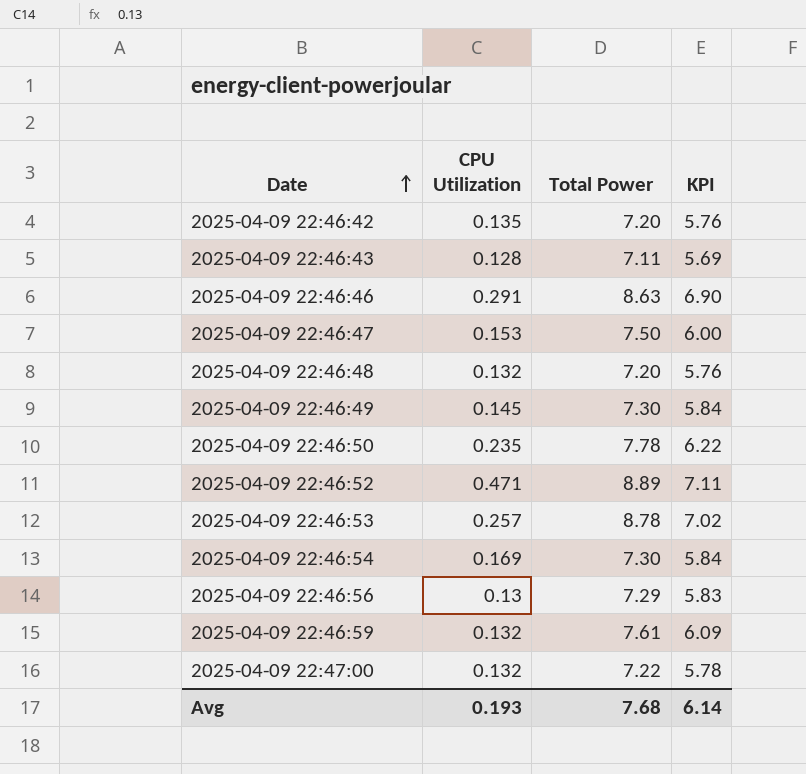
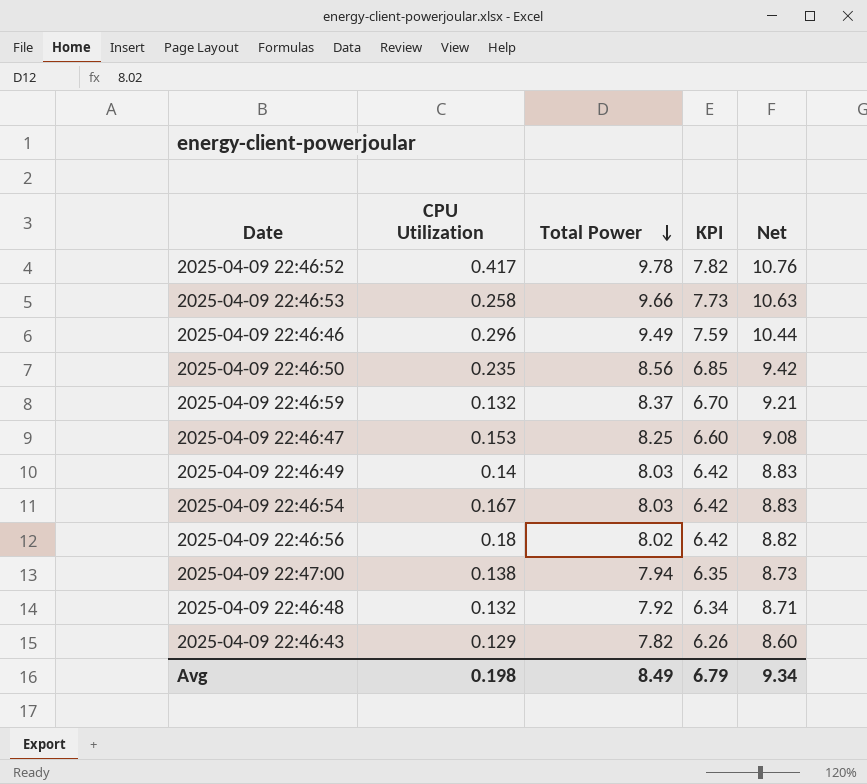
row order: Date ascending -> Total Power descending
column Net | formula: none -> [Total Power] * 1.1
row 2025-04-09 22:46:42: 0.135 | 7.20 | 5.76 -> none
2025-04-09 22:46:52 | CPU Utilization: 0.471 -> 0.417
2025-04-09 22:46:52 | Total Power: 8.89 -> 9.78
2025-04-09 22:46:52 | KPI: 7.11 -> 7.82
2025-04-09 22:46:53 | CPU Utilization: 0.257 -> 0.258
2025-04-09 22:46:53 | Total Power: 8.78 -> 9.66
2025-04-09 22:46:53 | KPI: 7.02 -> 7.73
2025-04-09 22:46:46 | CPU Utilization: 0.291 -> 0.296
2025-04-09 22:46:46 | Total Power: 8.63 -> 9.49
2025-04-09 22:46:46 | KPI: 6.90 -> 7.59
2025-04-09 22:46:50 | Total Power: 7.78 -> 8.56
2025-04-09 22:46:50 | KPI: 6.22 -> 6.85
2025-04-09 22:46:59 | Total Power: 7.61 -> 8.37
2025-04-09 22:46:59 | KPI: 6.09 -> 6.70
2025-04-09 22:46:47 | Total Power: 7.50 -> 8.25
2025-04-09 22:46:47 | KPI: 6.00 -> 6.60
2025-04-09 22:46:49 | CPU Utilization: 0.145 -> 0.14
2025-04-09 22:46:49 | Total Power: 7.30 -> 8.03
2025-04-09 22:46:49 | KPI: 5.84 -> 6.42
2025-04-09 22:46:54 | CPU Utilization: 0.169 -> 0.167
2025-04-09 22:46:54 | Total Power: 7.30 -> 8.03
2025-04-09 22:46:54 | KPI: 5.84 -> 6.42
2025-04-09 22:46:56 | CPU Utilization: 0.13 -> 0.18
2025-04-09 22:46:56 | Total Power: 7.29 -> 8.02
2025-04-09 22:46:56 | KPI: 5.83 -> 6.42
2025-04-09 22:47:00 | CPU Utilization: 0.132 -> 0.138
2025-04-09 22:47:00 | Total Power: 7.22 -> 7.94
2025-04-09 22:47:00 | KPI: 5.78 -> 6.35
2025-04-09 22:46:48 | Total Power: 7.20 -> 7.92
2025-04-09 22:46:48 | KPI: 5.76 -> 6.34
2025-04-09 22:46:43 | CPU Utilization: 0.128 -> 0.129
2025-04-09 22:46:43 | Total Power: 7.11 -> 7.82
2025-04-09 22:46:43 | KPI: 5.69 -> 6.26
Avg | CPU Utilization: 0.193 -> 0.198
Avg | Total Power: 7.68 -> 8.49
Avg | KPI: 6.14 -> 6.79

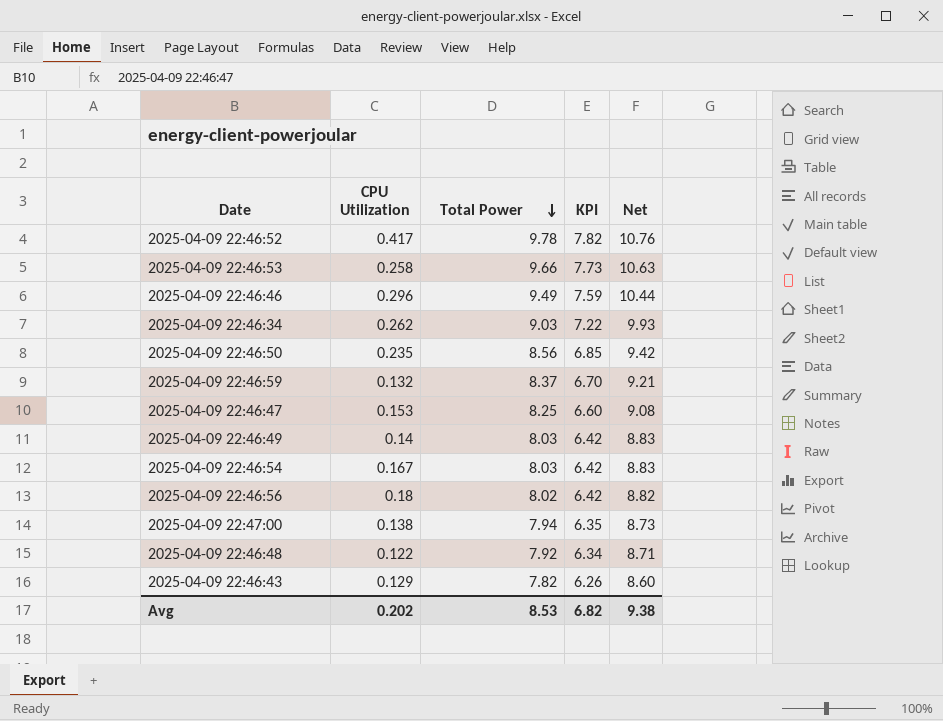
row 2025-04-09 22:46:34: none -> 0.262 | 9.03 | 7.22 | 9.93
2025-04-09 22:46:48 | CPU Utilization: 0.132 -> 0.122
Avg | CPU Utilization: 0.198 -> 0.202
Avg | Total Power: 8.49 -> 8.53
Avg | KPI: 6.79 -> 6.82
Avg | Net: 9.34 -> 9.38

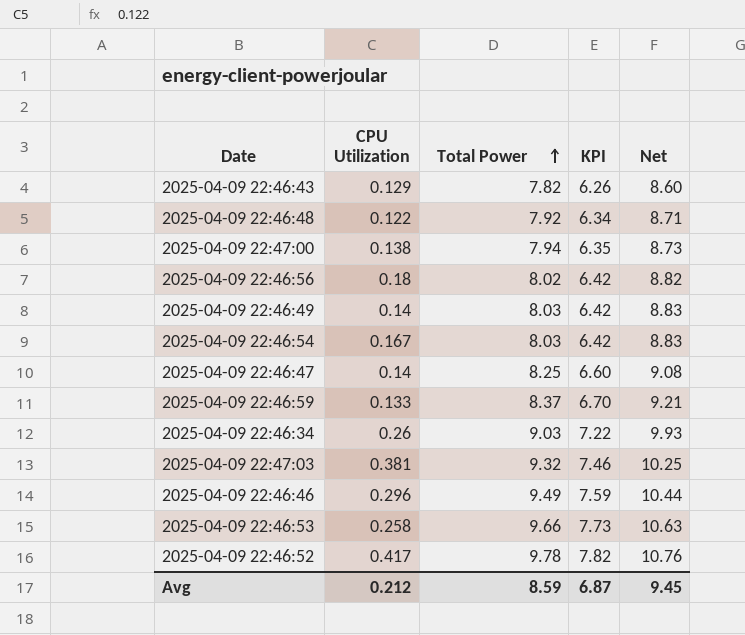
row order: Total Power descending -> Total Power ascending
row 2025-04-09 22:46:50: 0.235 | 8.56 | 6.85 | 9.42 -> none
2025-04-09 22:46:47 | CPU Utilization: 0.153 -> 0.14
2025-04-09 22:46:59 | CPU Utilization: 0.132 -> 0.133
2025-04-09 22:46:34 | CPU Utilization: 0.262 -> 0.26
row 2025-04-09 22:47:03: none -> 0.381 | 9.32 | 7.46 | 10.25
Avg | CPU Utilization: 0.202 -> 0.212
Avg | Total Power: 8.53 -> 8.59
Avg | KPI: 6.82 -> 6.87
Avg | Net: 9.38 -> 9.45

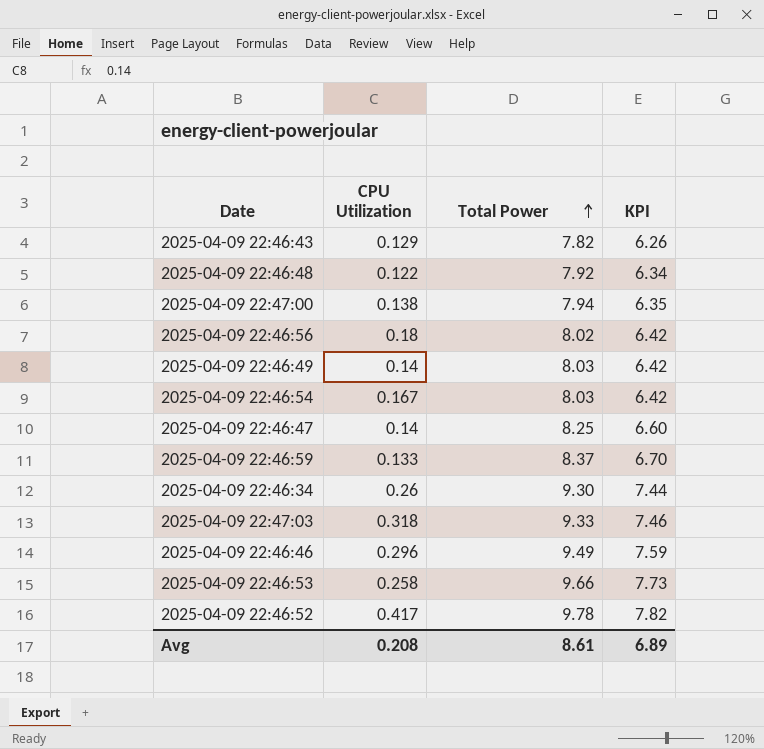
column Net | formula: [Total Power] * 1.1 -> none
2025-04-09 22:46:34 | Total Power: 9.03 -> 9.30
2025-04-09 22:46:34 | KPI: 7.22 -> 7.44
2025-04-09 22:47:03 | CPU Utilization: 0.381 -> 0.318
2025-04-09 22:47:03 | Total Power: 9.32 -> 9.33
Avg | CPU Utilization: 0.212 -> 0.208
Avg | Total Power: 8.59 -> 8.61
Avg | KPI: 6.87 -> 6.89

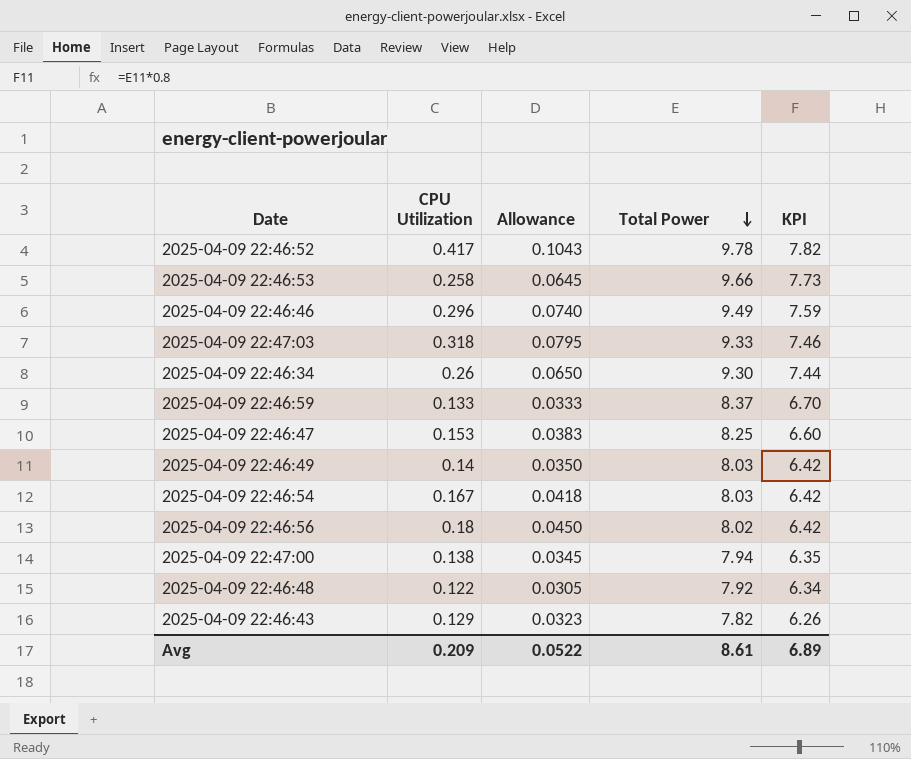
row order: Total Power ascending -> Total Power descending
column Allowance | formula: none -> [CPU Utilization] * 0.25
2025-04-09 22:46:47 | CPU Utilization: 0.14 -> 0.153
Avg | CPU Utilization: 0.208 -> 0.209

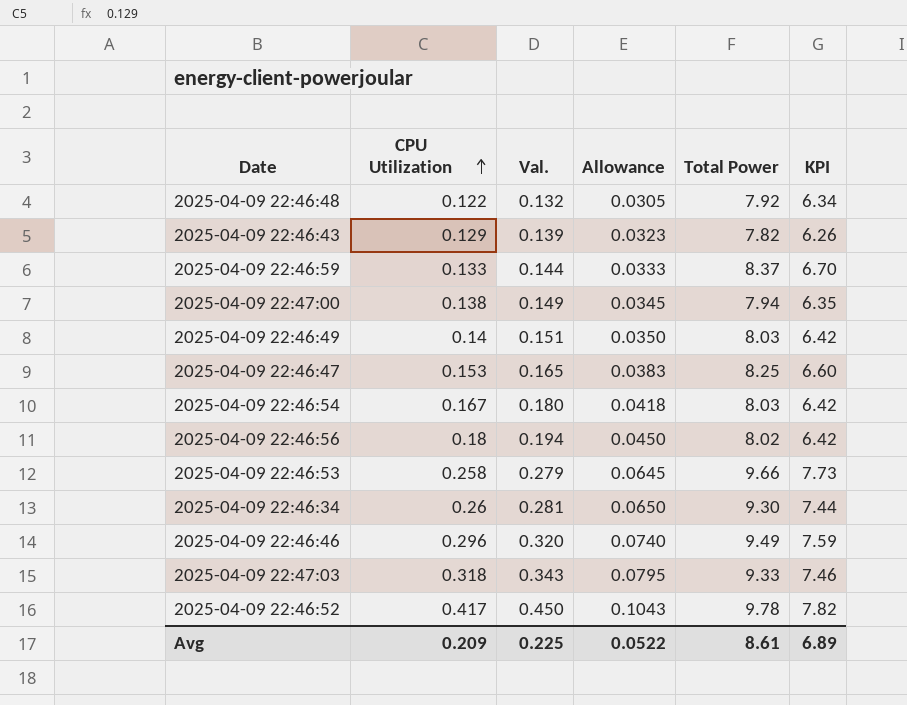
row order: Total Power descending -> CPU Utilization ascending
column Val. | formula: none -> [CPU Utilization] * 1.08

